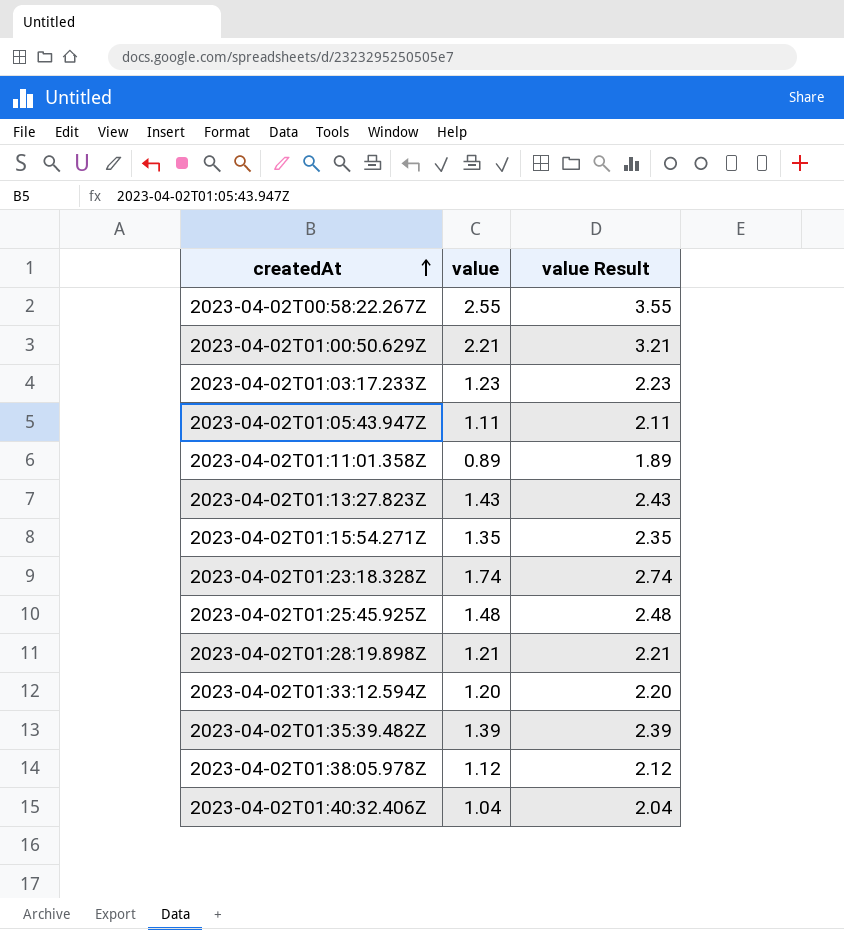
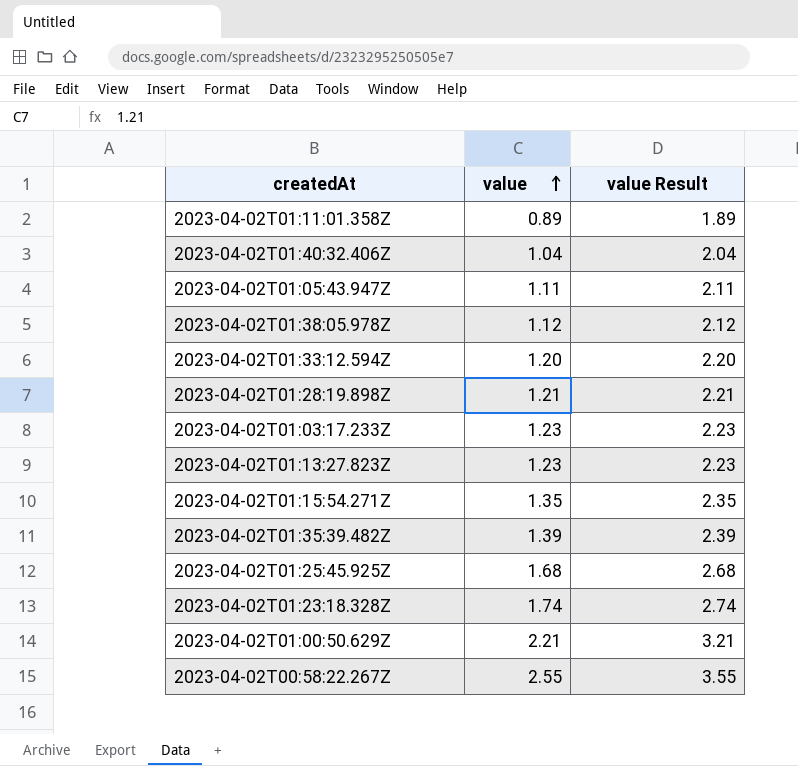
row order: createdAt ascending -> value ascending
2023-04-02T01:13:27.823Z | value: 1.43 -> 1.23
2023-04-02T01:13:27.823Z | value Result: 2.43 -> 2.23
2023-04-02T01:25:45.925Z | value: 1.48 -> 1.68
2023-04-02T01:25:45.925Z | value Result: 2.48 -> 2.68

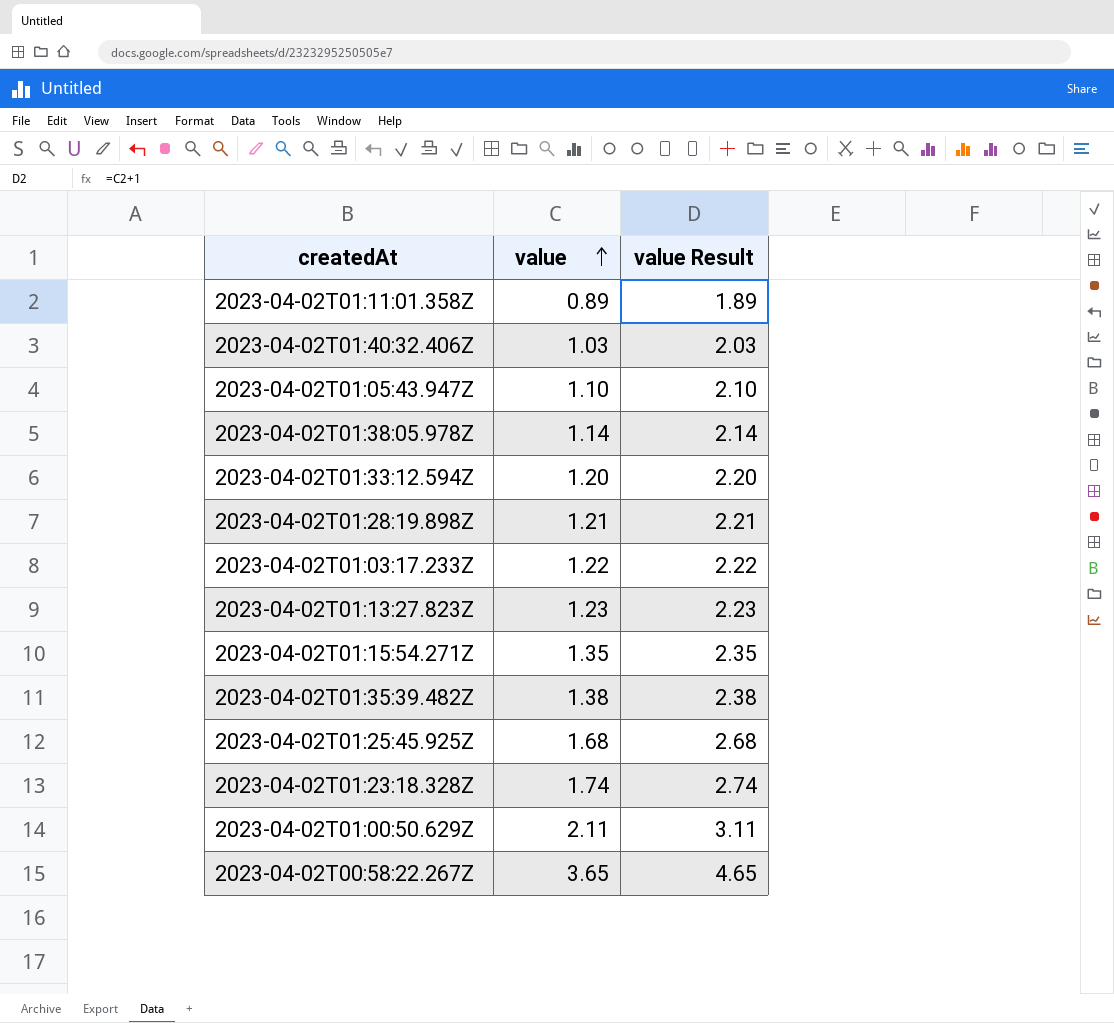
2023-04-02T01:40:32.406Z | value: 1.04 -> 1.03
2023-04-02T01:40:32.406Z | value Result: 2.04 -> 2.03
2023-04-02T01:05:43.947Z | value: 1.11 -> 1.10
2023-04-02T01:05:43.947Z | value Result: 2.11 -> 2.10
2023-04-02T01:38:05.978Z | value: 1.12 -> 1.14
2023-04-02T01:38:05.978Z | value Result: 2.12 -> 2.14
2023-04-02T01:03:17.233Z | value: 1.23 -> 1.22
2023-04-02T01:03:17.233Z | value Result: 2.23 -> 2.22
2023-04-02T01:35:39.482Z | value: 1.39 -> 1.38
2023-04-02T01:35:39.482Z | value Result: 2.39 -> 2.38
2023-04-02T01:00:50.629Z | value: 2.21 -> 2.11
2023-04-02T01:00:50.629Z | value Result: 3.21 -> 3.11
2023-04-02T00:58:22.267Z | value: 2.55 -> 3.65
2023-04-02T00:58:22.267Z | value Result: 3.55 -> 4.65

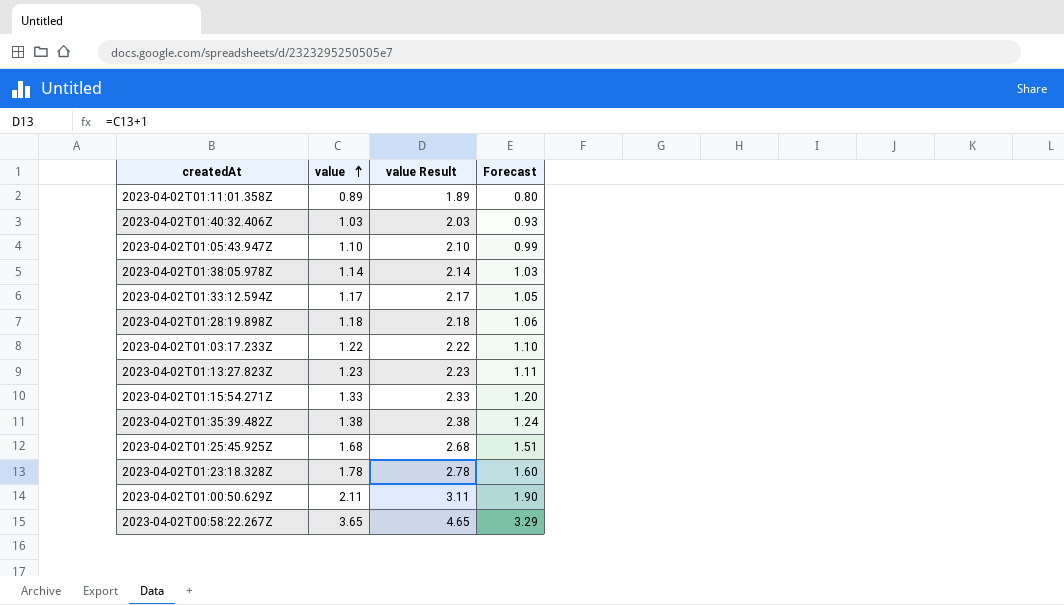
column Forecast | formula: none -> [value] * 0.9
2023-04-02T01:33:12.594Z | value: 1.20 -> 1.17
2023-04-02T01:33:12.594Z | value Result: 2.20 -> 2.17
2023-04-02T01:28:19.898Z | value: 1.21 -> 1.18
2023-04-02T01:28:19.898Z | value Result: 2.21 -> 2.18
2023-04-02T01:15:54.271Z | value: 1.35 -> 1.33
2023-04-02T01:15:54.271Z | value Result: 2.35 -> 2.33
2023-04-02T01:23:18.328Z | value: 1.74 -> 1.78
2023-04-02T01:23:18.328Z | value Result: 2.74 -> 2.78

